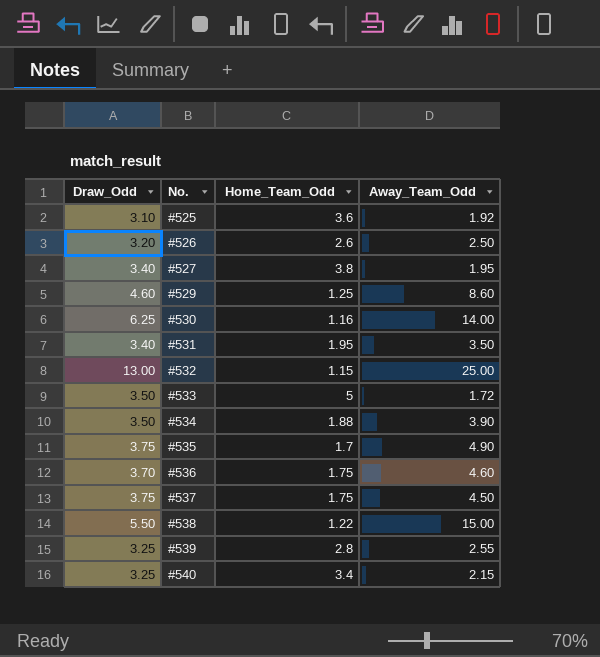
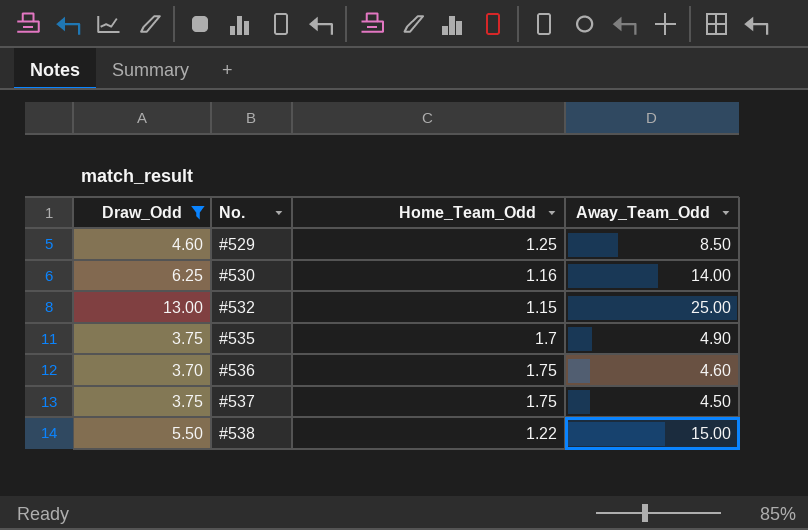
filter: none -> Draw_Odd >= 3.70
#529 | Away_Team_Odd: 8.60 -> 8.50

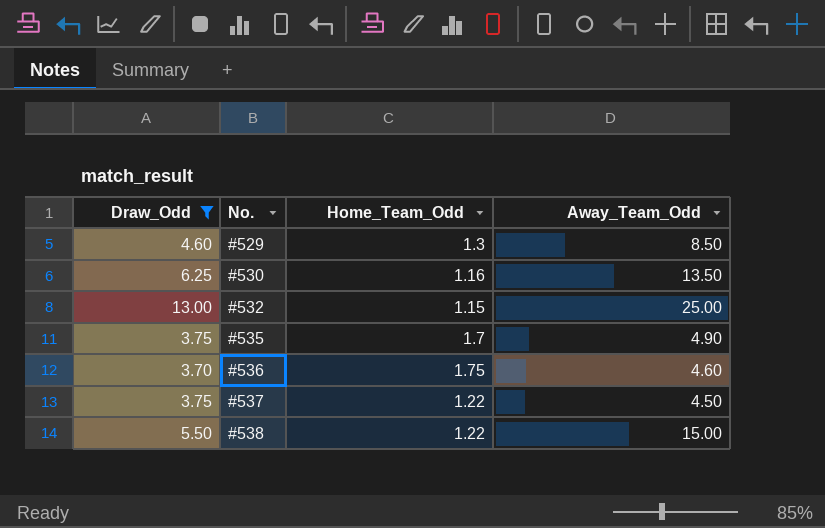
#529 | Home_Team_Odd: 1.25 -> 1.3
#530 | Away_Team_Odd: 14.00 -> 13.50
#537 | Home_Team_Odd: 1.75 -> 1.22

